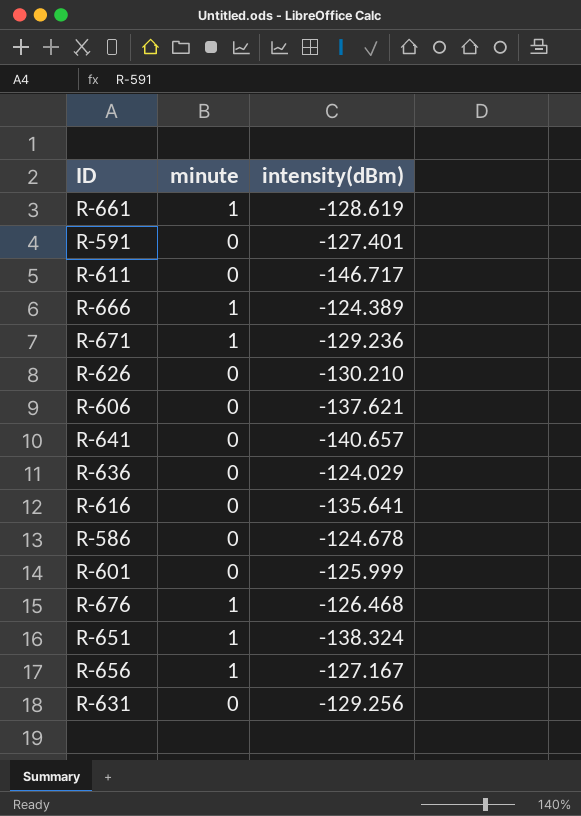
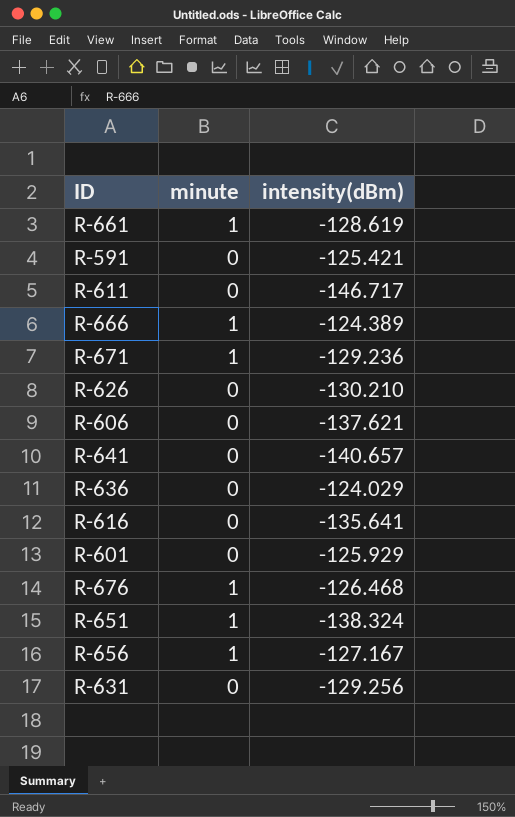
row R-586: 0 | -124.678 -> none
R-591 | intensity(dBm): -127.401 -> -125.421
R-601 | intensity(dBm): -125.999 -> -125.929

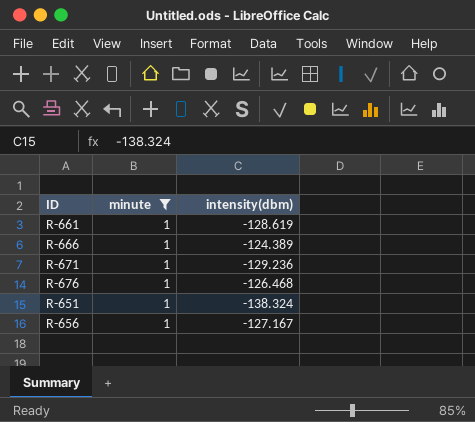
filter: none -> minute = 1
column name: intensity(dBm) -> intensity(dbm)

